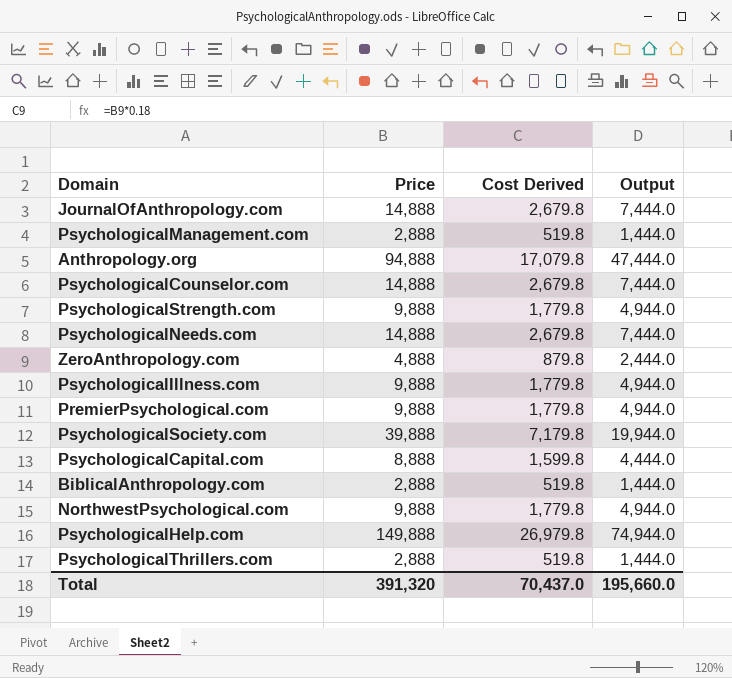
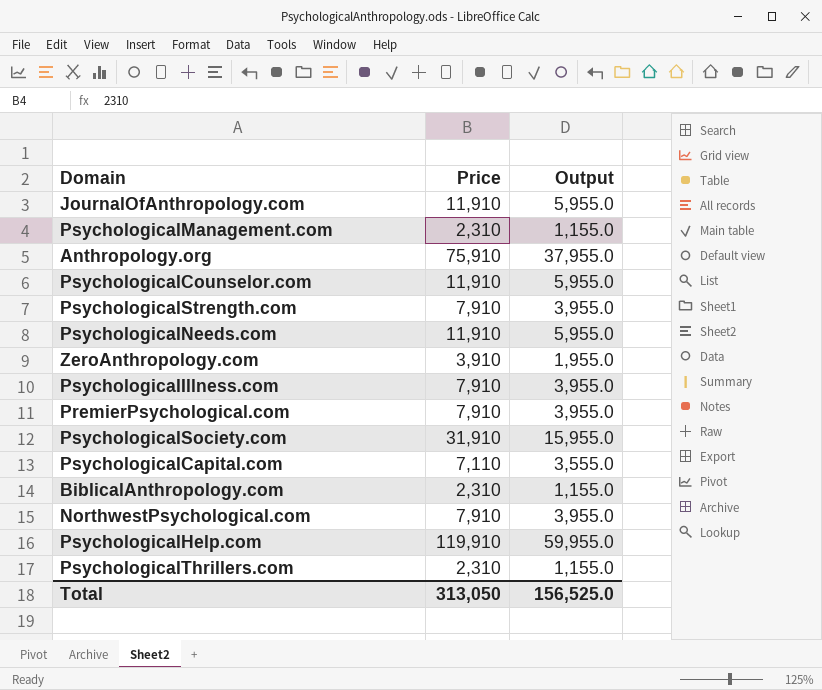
column Cost Derived | formula: [Price] * 0.18 -> none
JournalOfAnthropology.com | Price: 14,888 -> 11,910
JournalOfAnthropology.com | Output: 7,444.0 -> 5,955.0
PsychologicalManagement.com | Price: 2,888 -> 2,310
PsychologicalManagement.com | Output: 1,444.0 -> 1,155.0
Anthropology.org | Price: 94,888 -> 75,910
Anthropology.org | Output: 47,444.0 -> 37,955.0
PsychologicalCounselor.com | Price: 14,888 -> 11,910
PsychologicalCounselor.com | Output: 7,444.0 -> 5,955.0
PsychologicalStrength.com | Price: 9,888 -> 7,910
PsychologicalStrength.com | Output: 4,944.0 -> 3,955.0
PsychologicalNeeds.com | Price: 14,888 -> 11,910
PsychologicalNeeds.com | Output: 7,444.0 -> 5,955.0
ZeroAnthropology.com | Price: 4,888 -> 3,910
ZeroAnthropology.com | Output: 2,444.0 -> 1,955.0
PsychologicalIllness.com | Price: 9,888 -> 7,910
PsychologicalIllness.com | Output: 4,944.0 -> 3,955.0
PremierPsychological.com | Price: 9,888 -> 7,910
PremierPsychological.com | Output: 4,944.0 -> 3,955.0
PsychologicalSociety.com | Price: 39,888 -> 31,910
PsychologicalSociety.com | Output: 19,944.0 -> 15,955.0
PsychologicalCapital.com | Price: 8,888 -> 7,110
PsychologicalCapital.com | Output: 4,444.0 -> 3,555.0
BiblicalAnthropology.com | Price: 2,888 -> 2,310
BiblicalAnthropology.com | Output: 1,444.0 -> 1,155.0
NorthwestPsychological.com | Price: 9,888 -> 7,910
NorthwestPsychological.com | Output: 4,944.0 -> 3,955.0
PsychologicalHelp.com | Price: 149,888 -> 119,910
PsychologicalHelp.com | Output: 74,944.0 -> 59,955.0
PsychologicalThrillers.com | Price: 2,888 -> 2,310
PsychologicalThrillers.com | Output: 1,444.0 -> 1,155.0
Total | Price: 391,320 -> 313,050
Total | Output: 195,660.0 -> 156,525.0

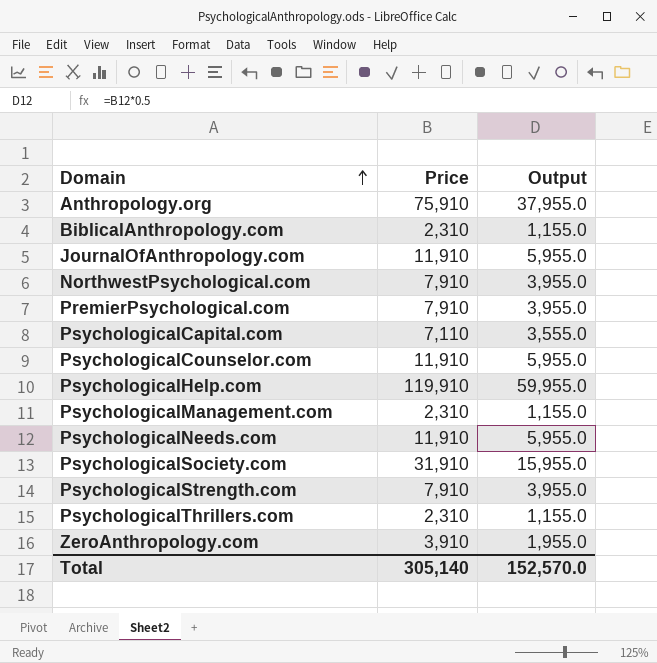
row order: none -> Domain ascending
row PsychologicalIllness.com: 7,910 | 3,955.0 -> none
Total | Price: 313,050 -> 305,140
Total | Output: 156,525.0 -> 152,570.0

